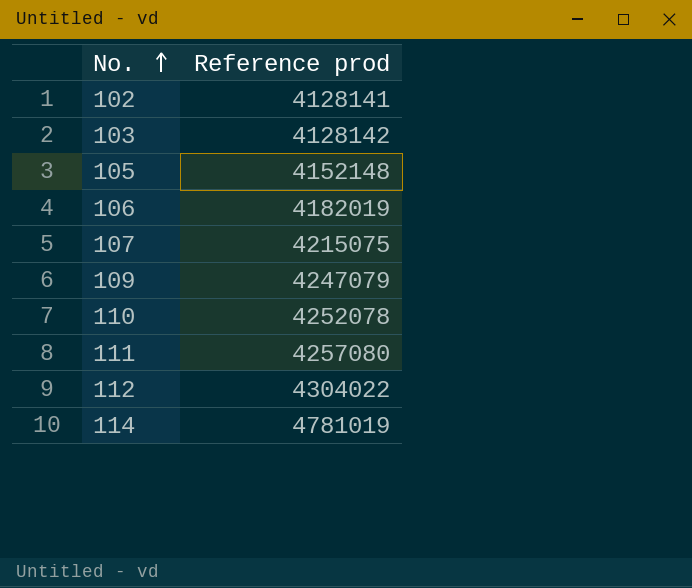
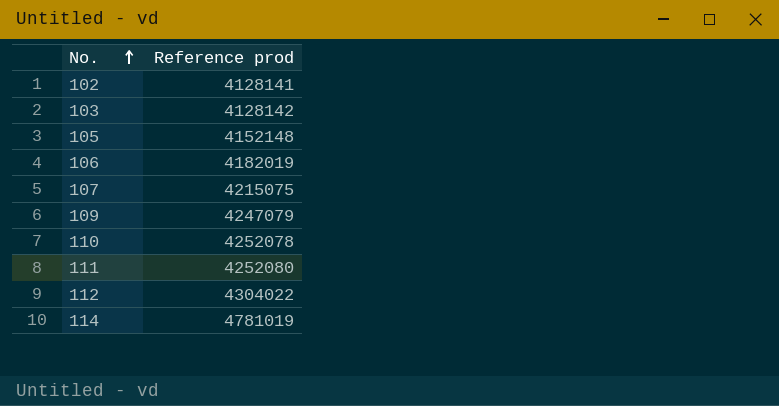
111 | Reference prod: 4257080 -> 4252080

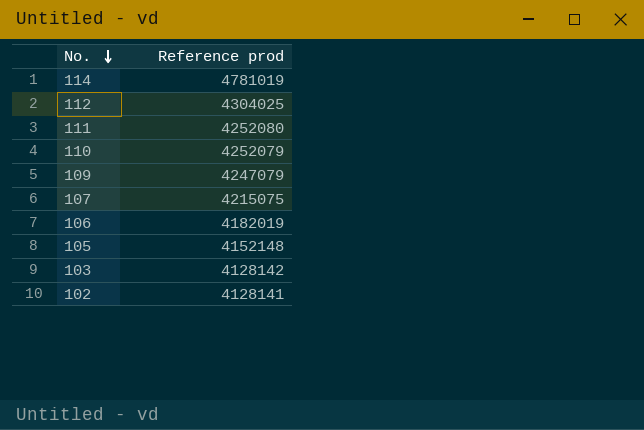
row order: No. ascending -> No. descending
112 | Reference prod: 4304022 -> 4304025
110 | Reference prod: 4252078 -> 4252079

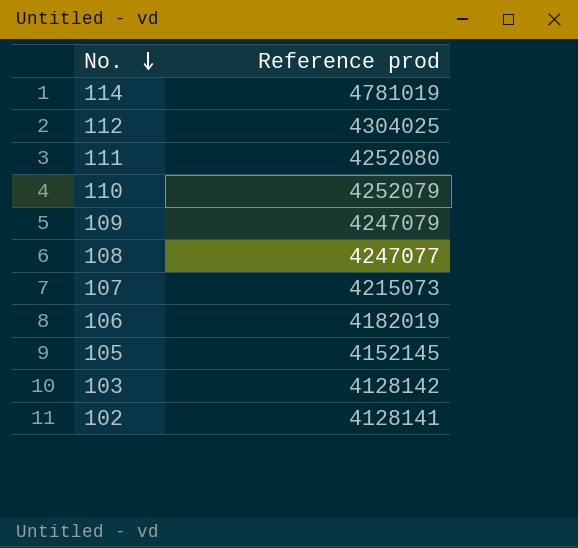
row 108: none -> 4247077
107 | Reference prod: 4215075 -> 4215073
105 | Reference prod: 4152148 -> 4152145

